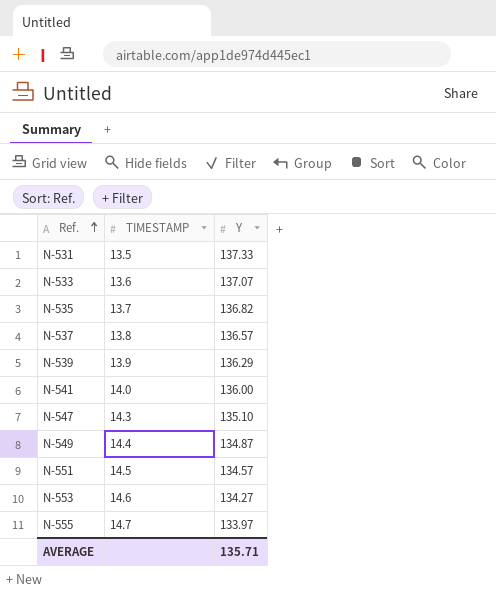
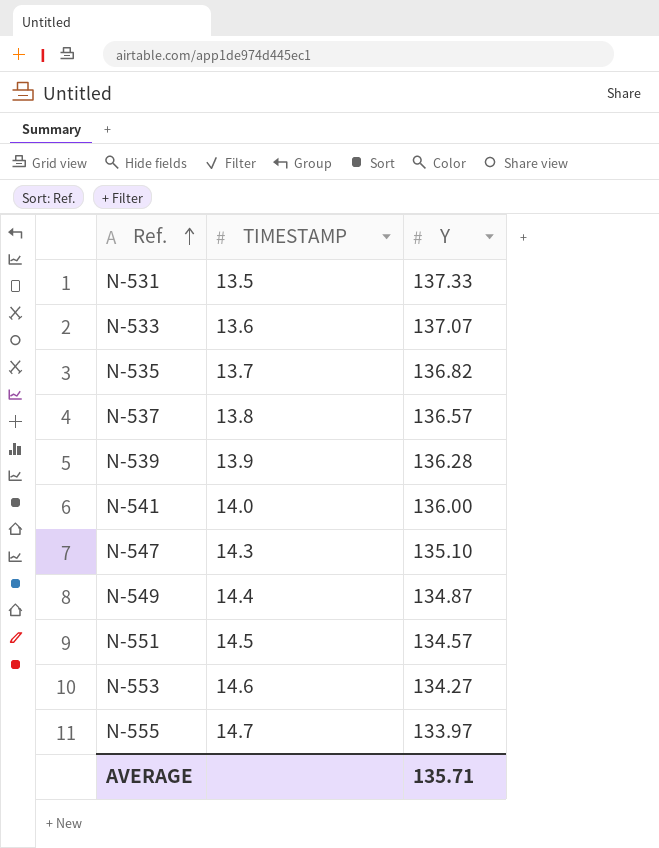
N-539 | Y: 136.29 -> 136.28

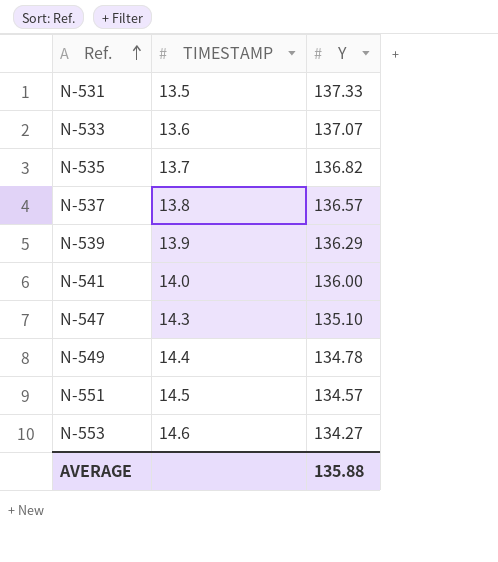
row N-555: 14.7 | 133.97 -> none
N-539 | Y: 136.28 -> 136.29
N-549 | Y: 134.87 -> 134.78
AVERAGE | Y: 135.71 -> 135.88

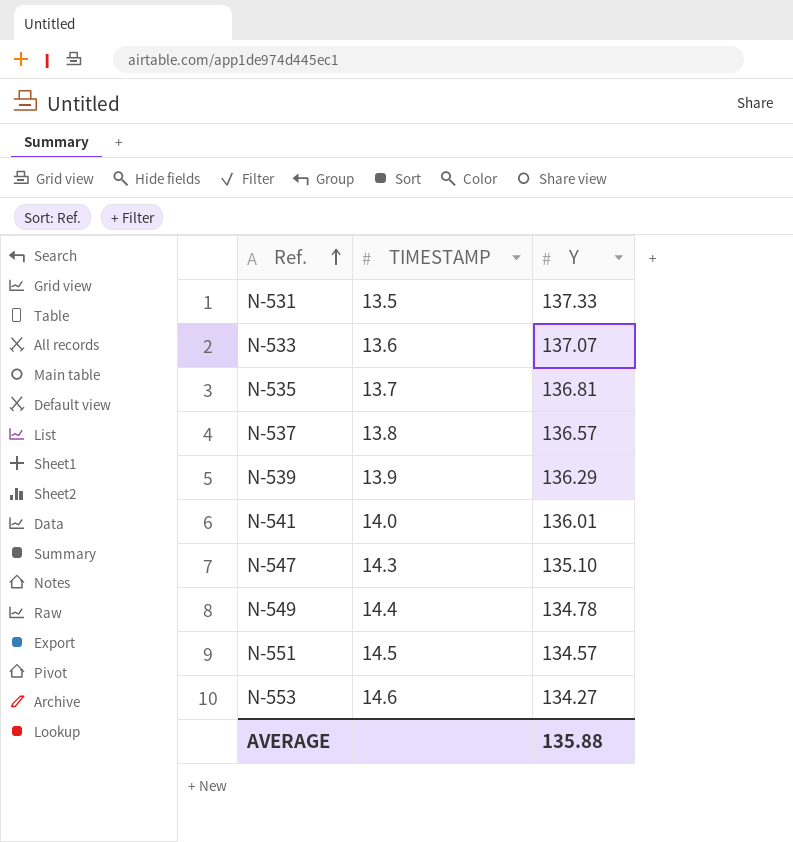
N-535 | Y: 136.82 -> 136.81
N-541 | Y: 136.00 -> 136.01

